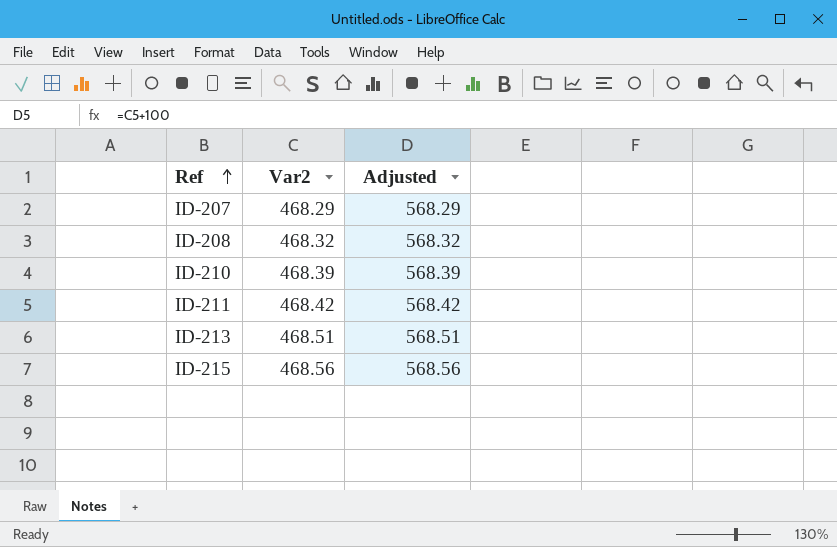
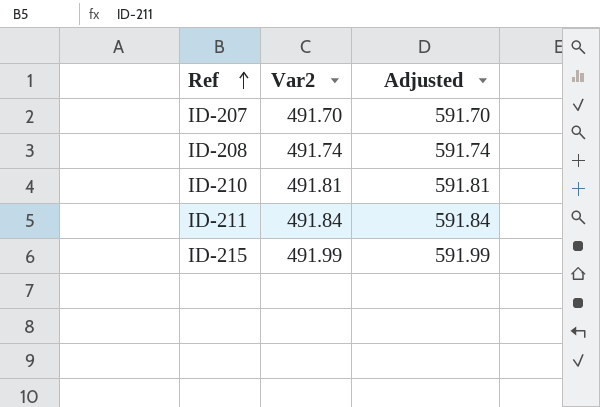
row ID-213: 468.51 | 568.51 -> none
ID-207 | Var2: 468.29 -> 491.70
ID-207 | Adjusted: 568.29 -> 591.70
ID-208 | Var2: 468.32 -> 491.74
ID-208 | Adjusted: 568.32 -> 591.74
ID-210 | Var2: 468.39 -> 491.81
ID-210 | Adjusted: 568.39 -> 591.81
ID-211 | Var2: 468.42 -> 491.84
ID-211 | Adjusted: 568.42 -> 591.84
ID-215 | Var2: 468.56 -> 491.99
ID-215 | Adjusted: 568.56 -> 591.99

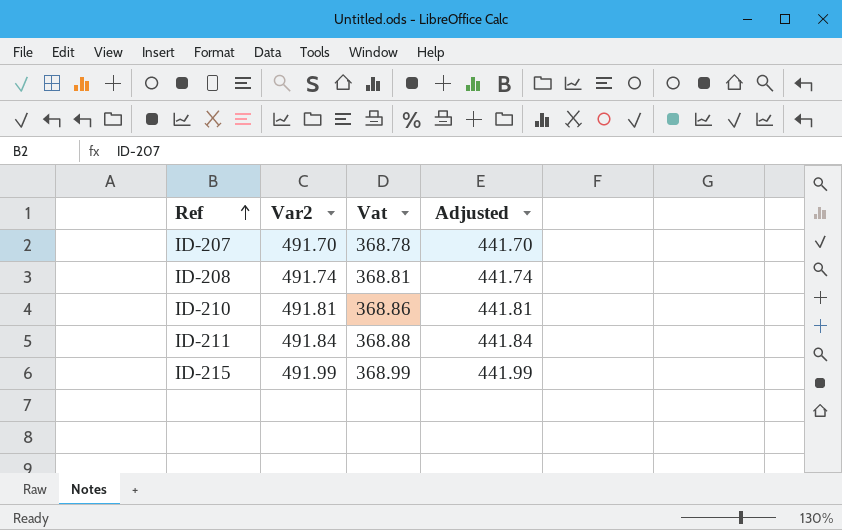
column Vat | formula: none -> [Var2] * 0.75
column Adjusted | formula: [Var2] + 100 -> [Var2] - 50

